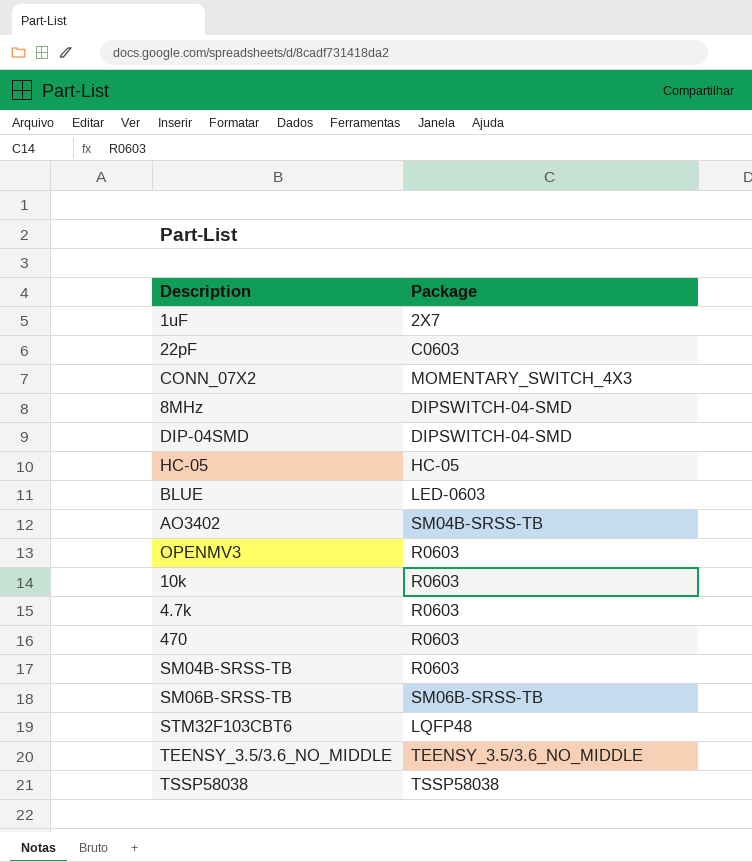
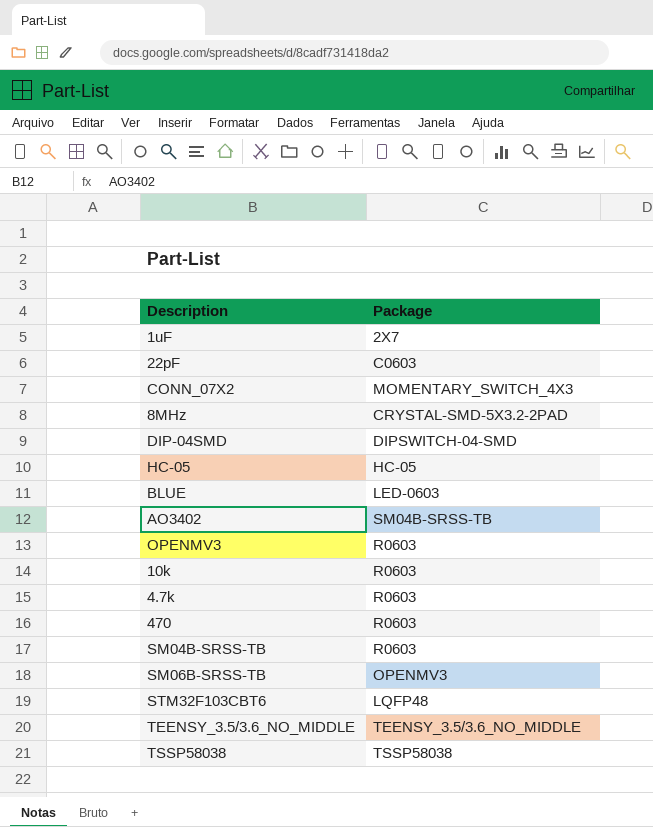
8MHz | Package: DIPSWITCH-04-SMD -> CRYSTAL-SMD-5X3.2-2PAD
SM06B-SRSS-TB | Package: SM06B-SRSS-TB -> OPENMV3

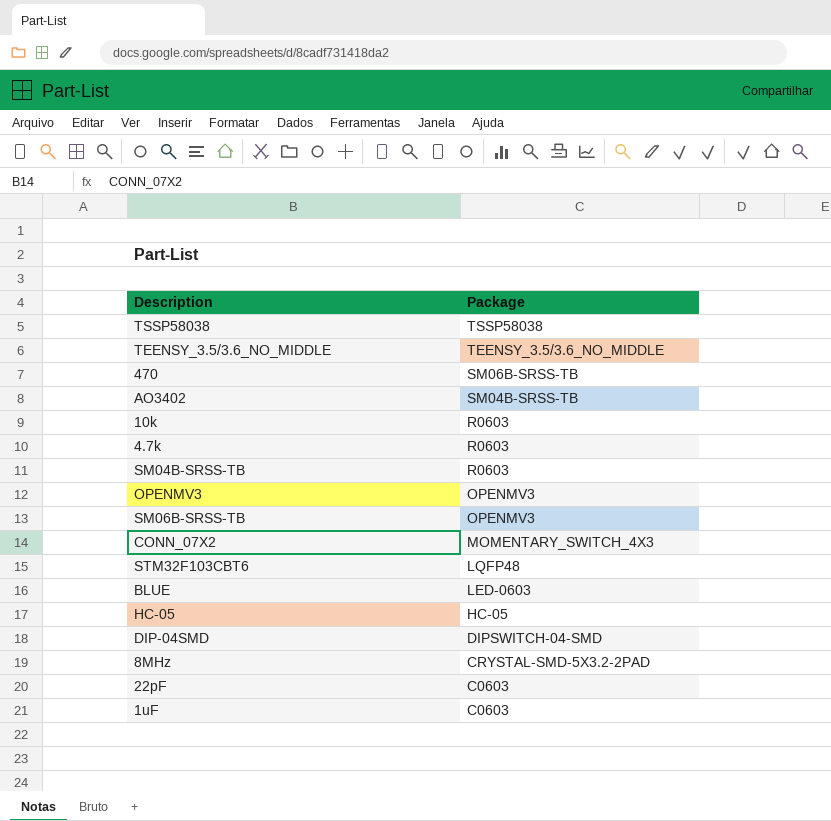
row order: none -> Package descending
470 | Package: R0603 -> SM06B-SRSS-TB
OPENMV3 | Package: R0603 -> OPENMV3
1uF | Package: 2X7 -> C0603

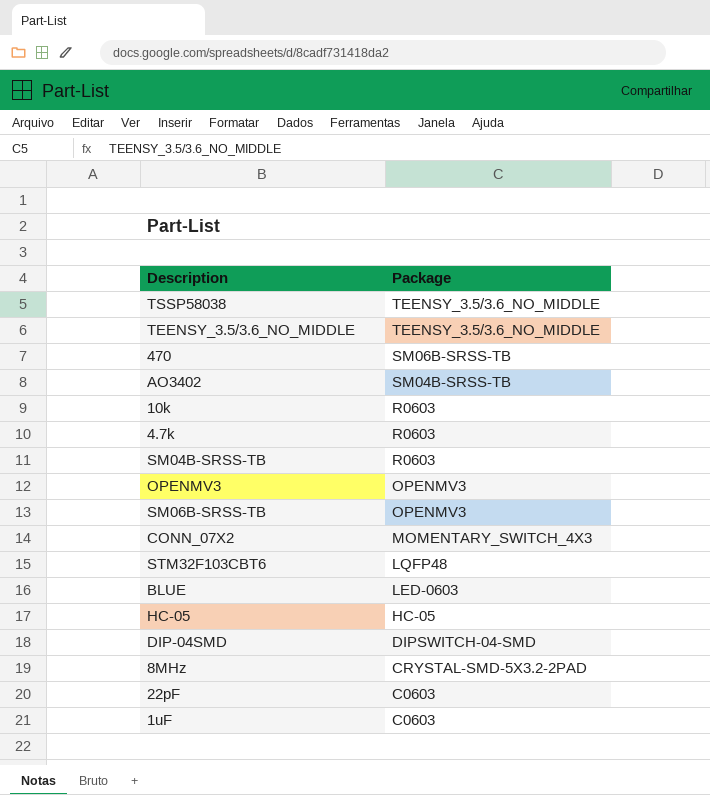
TSSP58038 | Package: TSSP58038 -> TEENSY_3.5/3.6_NO_MIDDLE

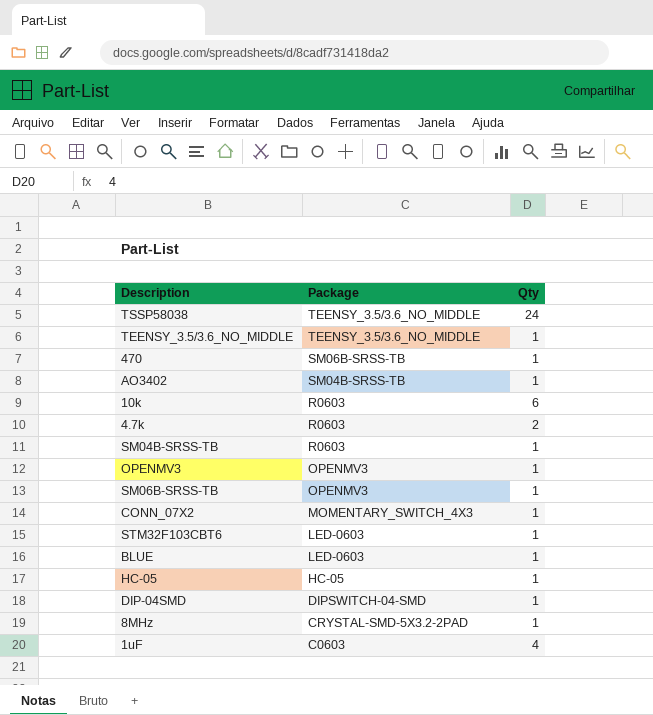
column Qty | position: none -> 3
row 22pF: C0603 -> none
STM32F103CBT6 | Package: LQFP48 -> LED-0603

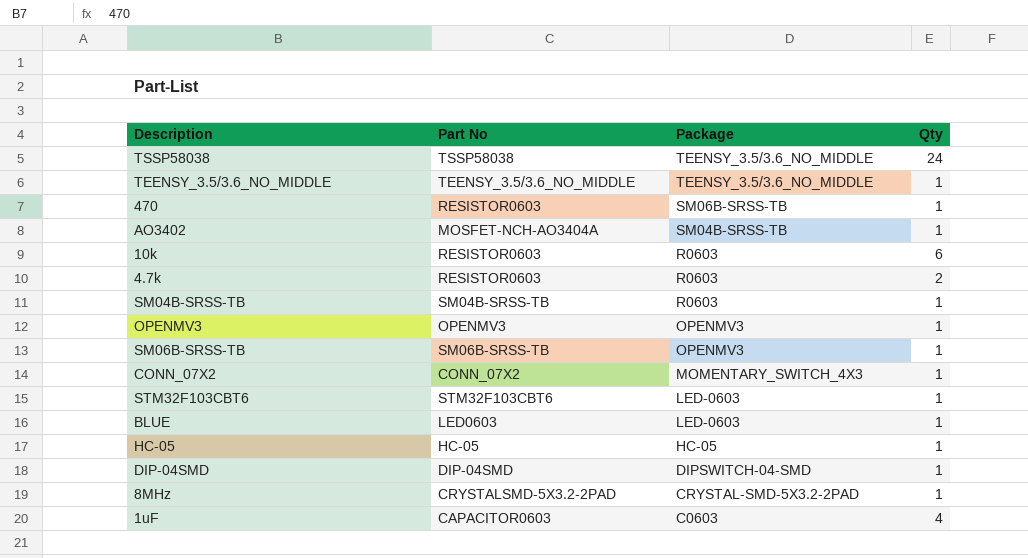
column Part No | position: none -> 2

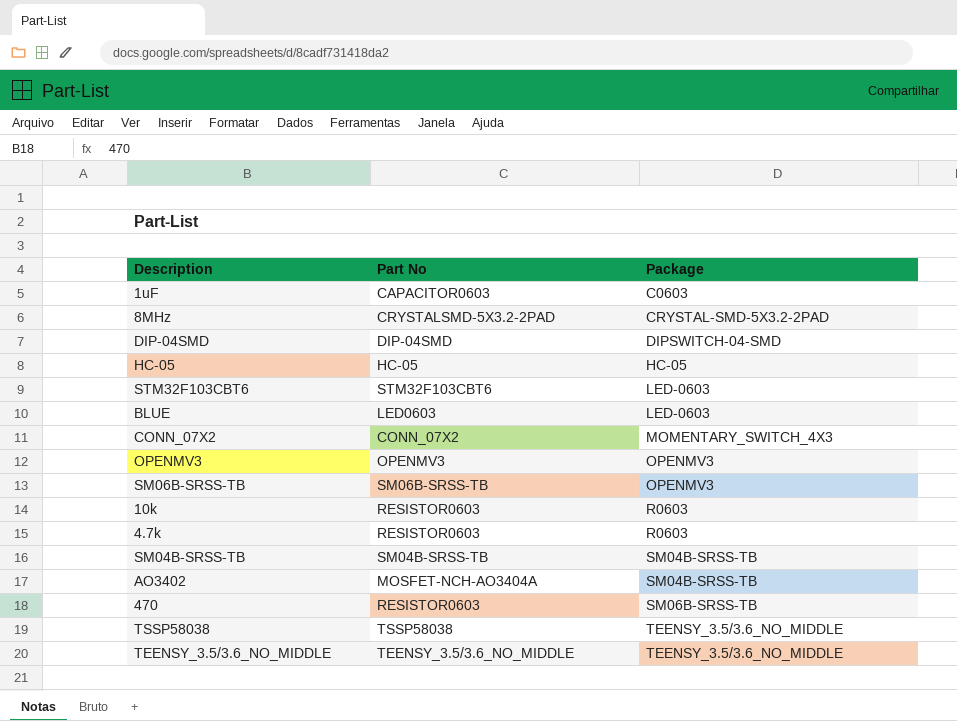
row order: Package descending -> Package ascending
column Qty | position: 4 -> none
SM04B-SRSS-TB | Package: R0603 -> SM04B-SRSS-TB

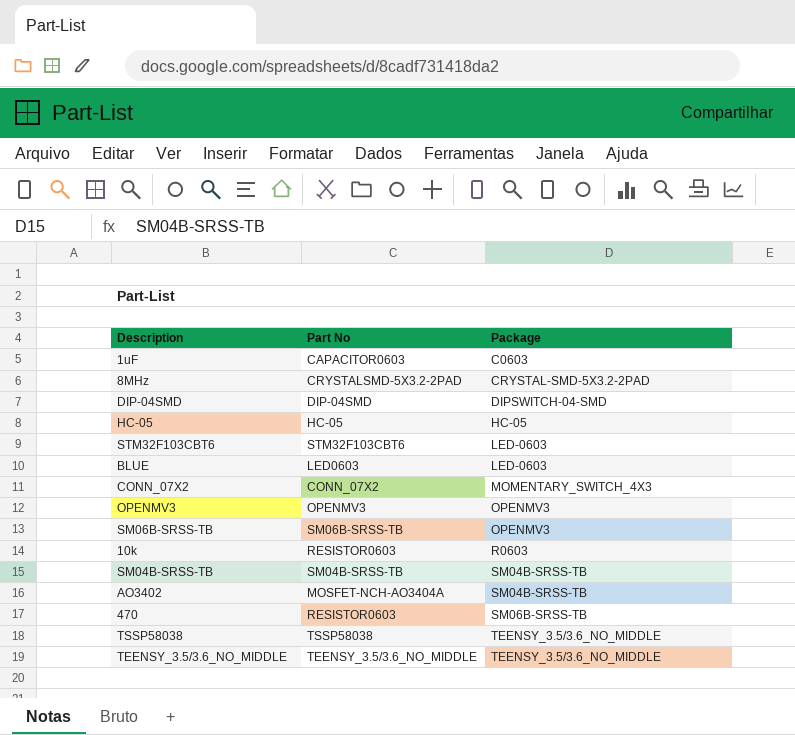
row 4.7k: RESISTOR0603 | R0603 -> none

